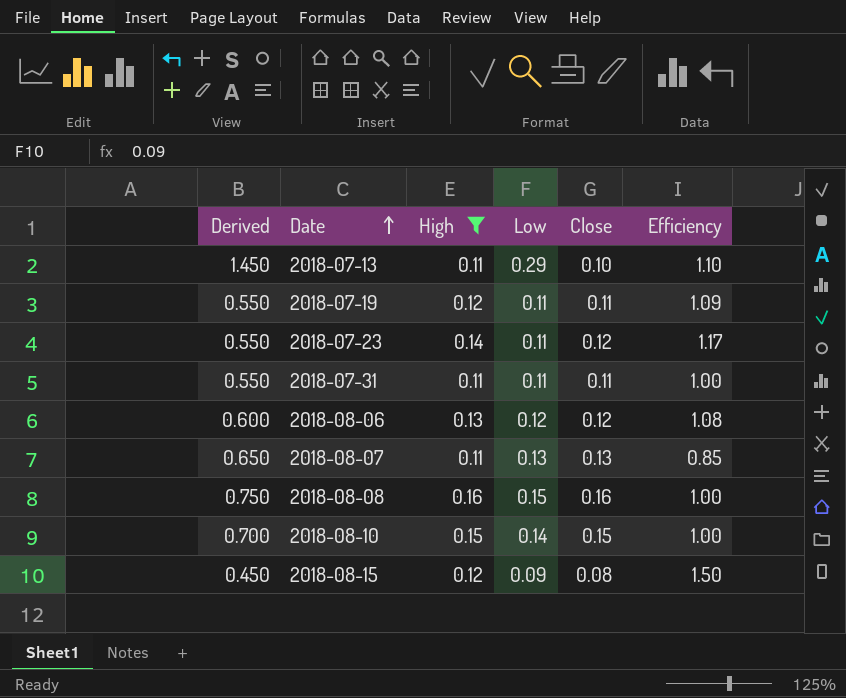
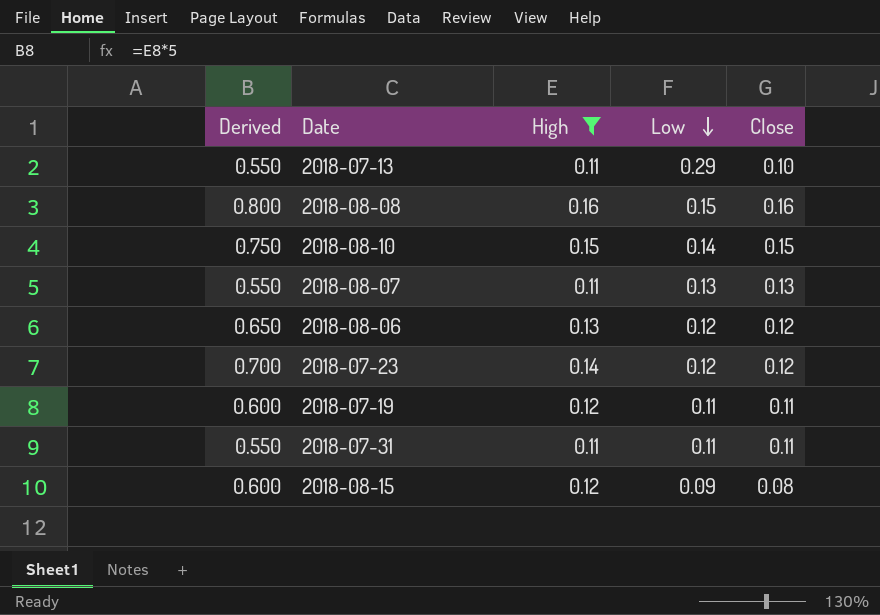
row order: Date ascending -> Low descending
column Efficiency | formula: [High] / [Close] -> none
column Derived | formula: [Low] * 5 -> [High] * 5
2018-07-23 | Low: 0.11 -> 0.12

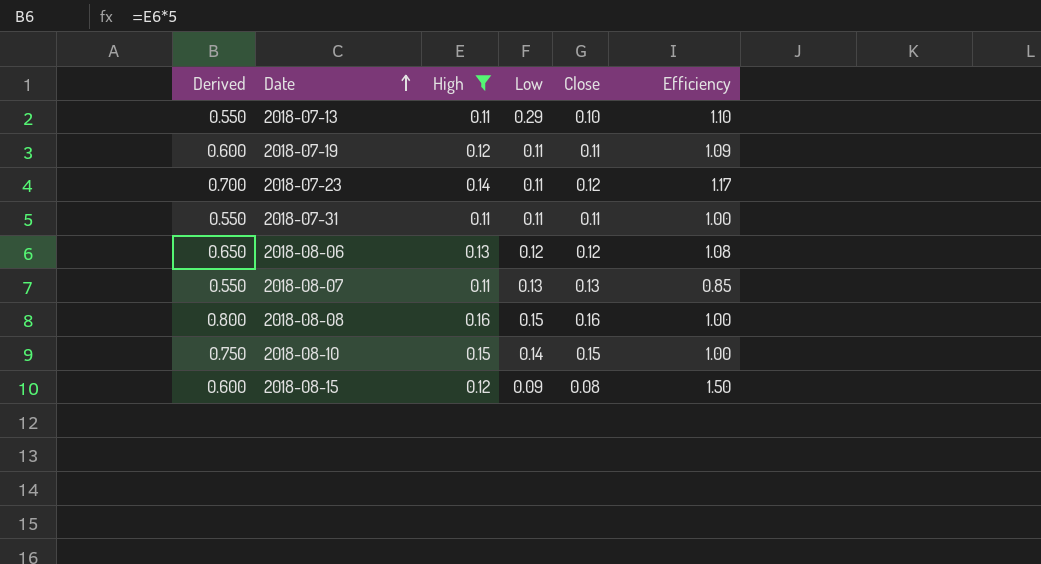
row order: Low descending -> Date ascending
column Efficiency | formula: none -> [High] / [Close]
2018-07-23 | Low: 0.12 -> 0.11

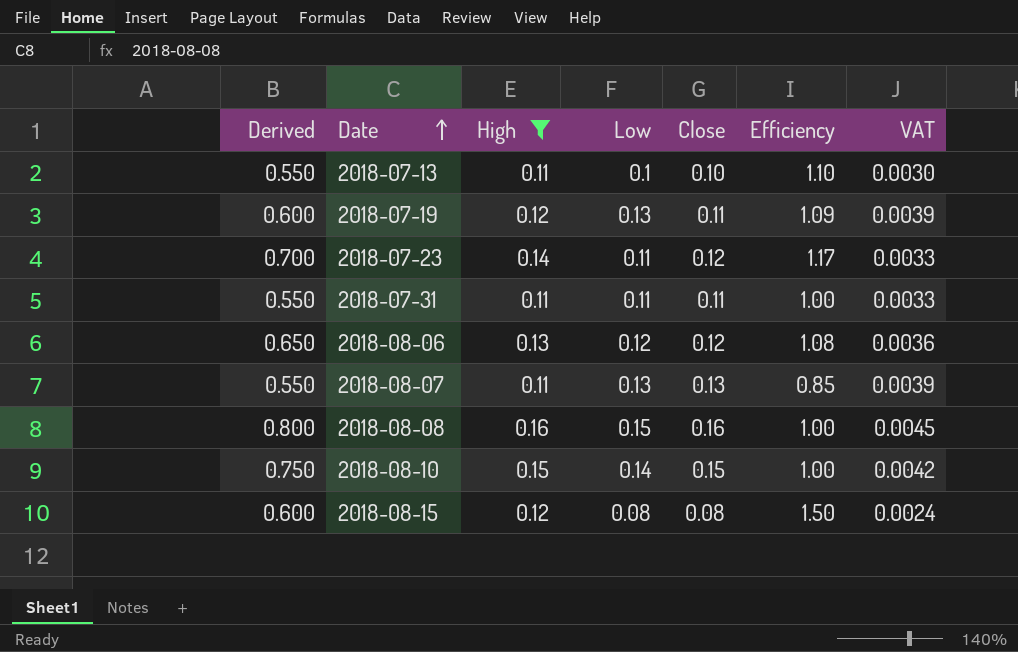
column VAT | formula: none -> [Low] * 0.03
2018-07-13 | Low: 0.29 -> 0.1
2018-07-19 | Low: 0.11 -> 0.13
2018-08-15 | Low: 0.09 -> 0.08

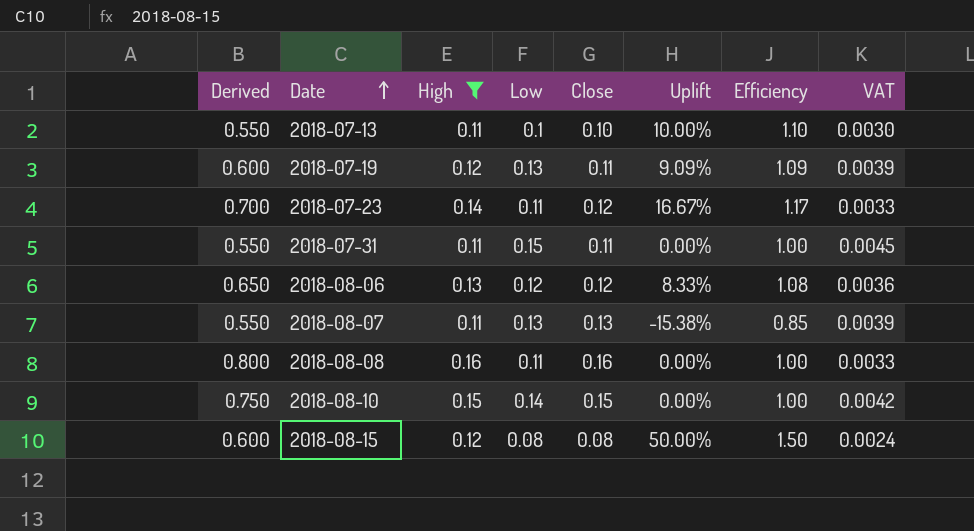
column Uplift | formula: none -> ([High] - [Close]) / [Close]
2018-07-31 | Low: 0.11 -> 0.15
2018-07-31 | VAT: 0.0033 -> 0.0045
2018-08-08 | Low: 0.15 -> 0.11
2018-08-08 | VAT: 0.0045 -> 0.0033

